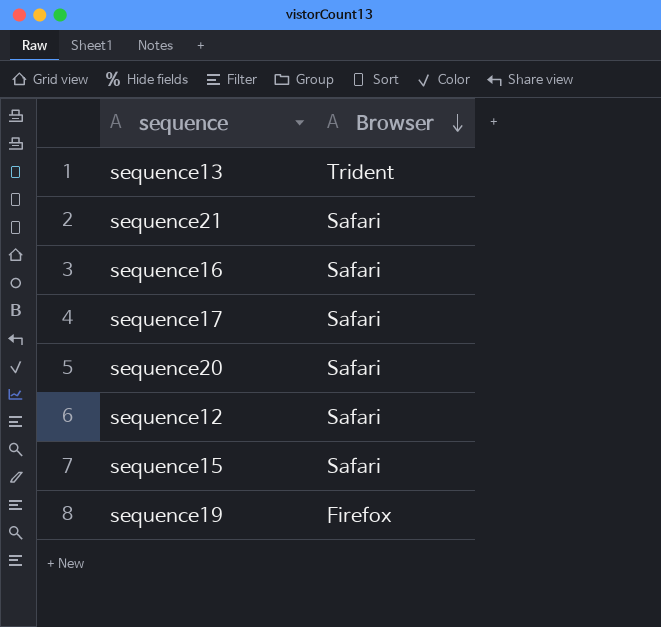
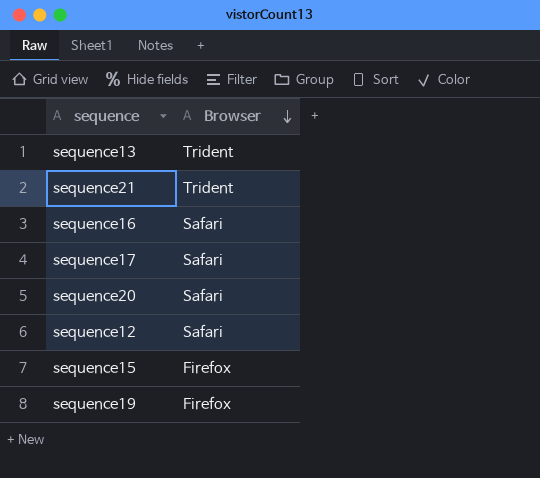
sequence21 | Browser: Safari -> Trident
sequence15 | Browser: Safari -> Firefox

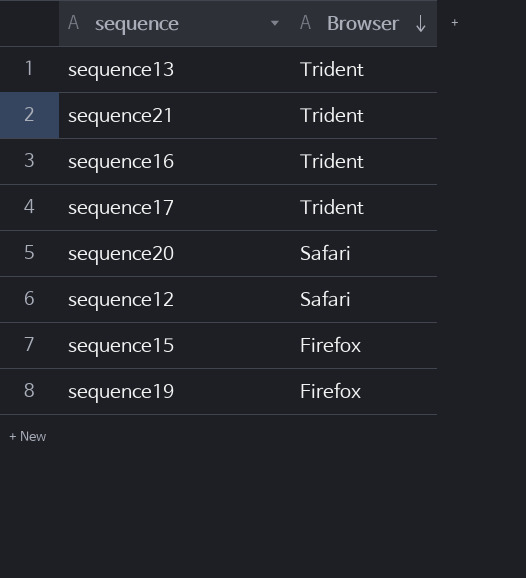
sequence16 | Browser: Safari -> Trident
sequence17 | Browser: Safari -> Trident

